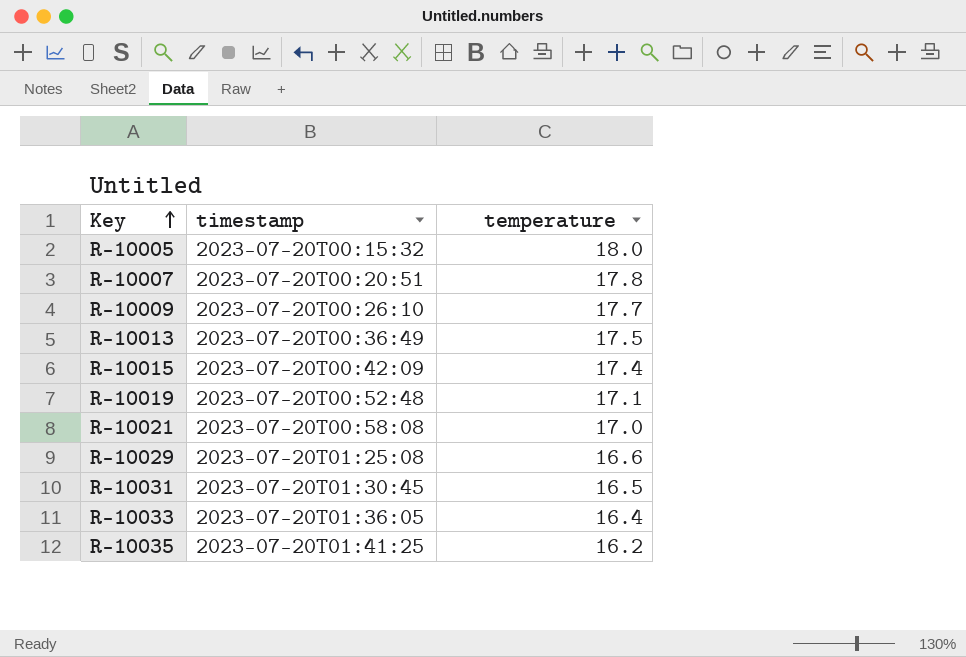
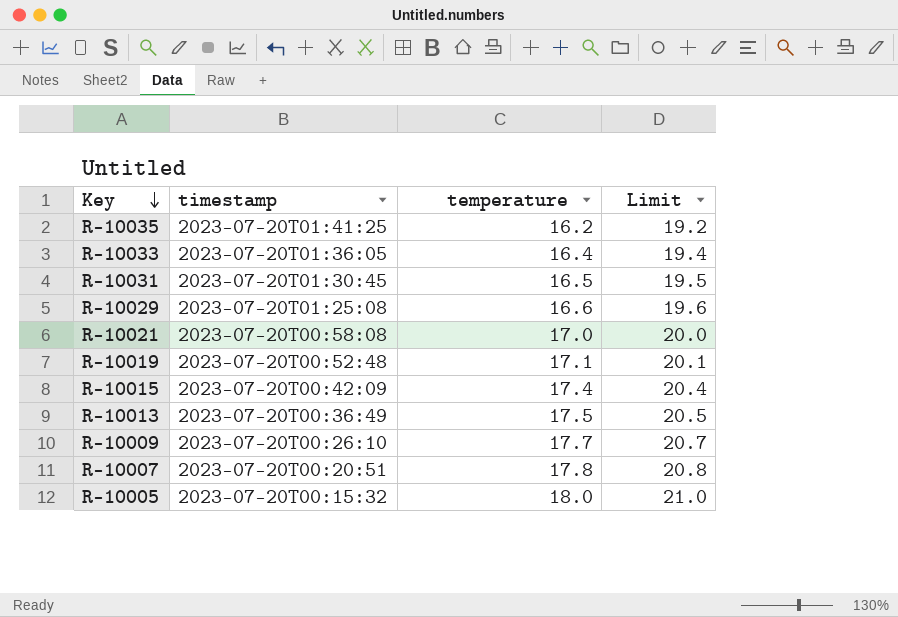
row order: Key ascending -> Key descending
column Limit | formula: none -> [temperature] + 3

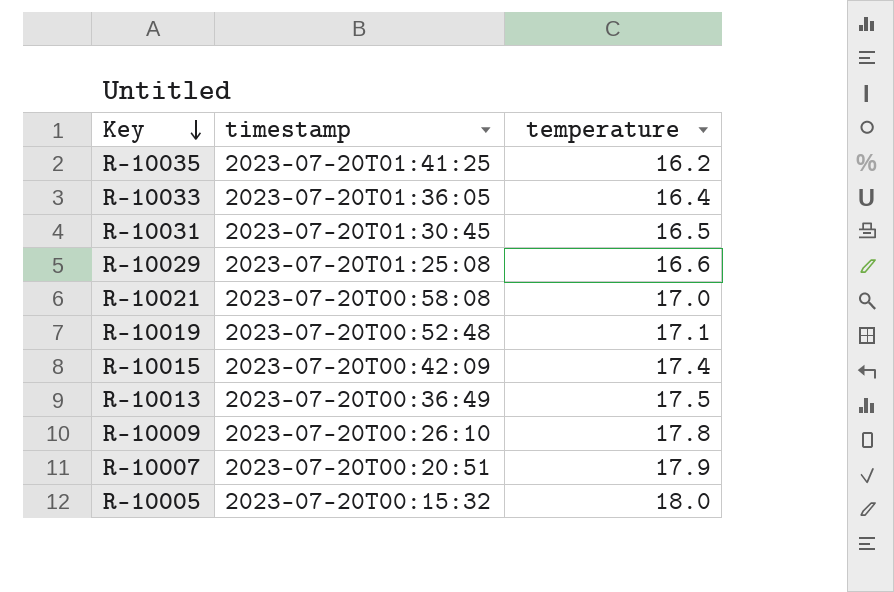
column Limit | formula: [temperature] + 3 -> none
R-10009 | temperature: 17.7 -> 17.8
R-10007 | temperature: 17.8 -> 17.9

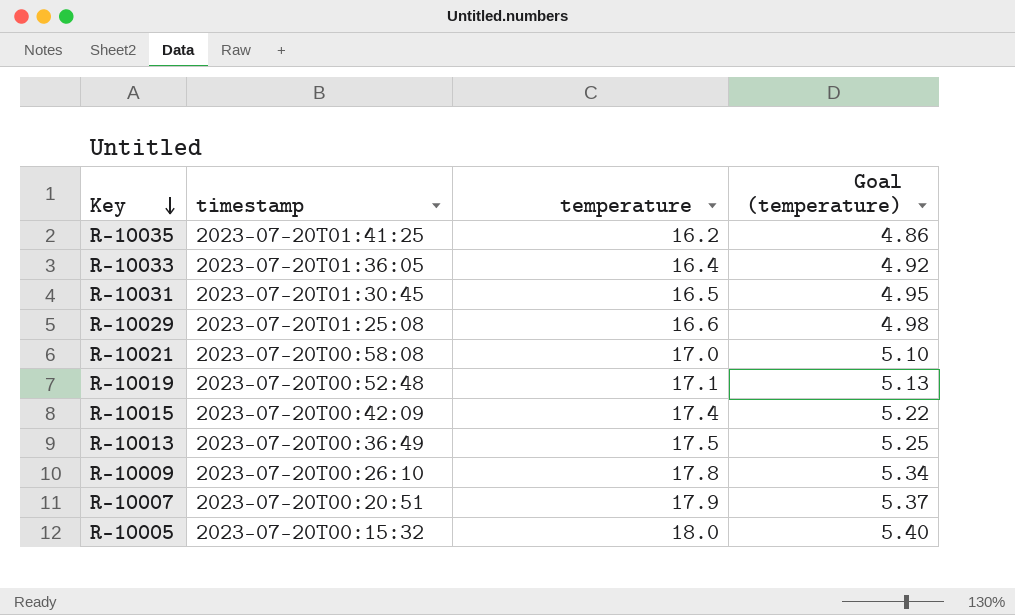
column Goal (temperature) | formula: none -> [temperature] * 0.3

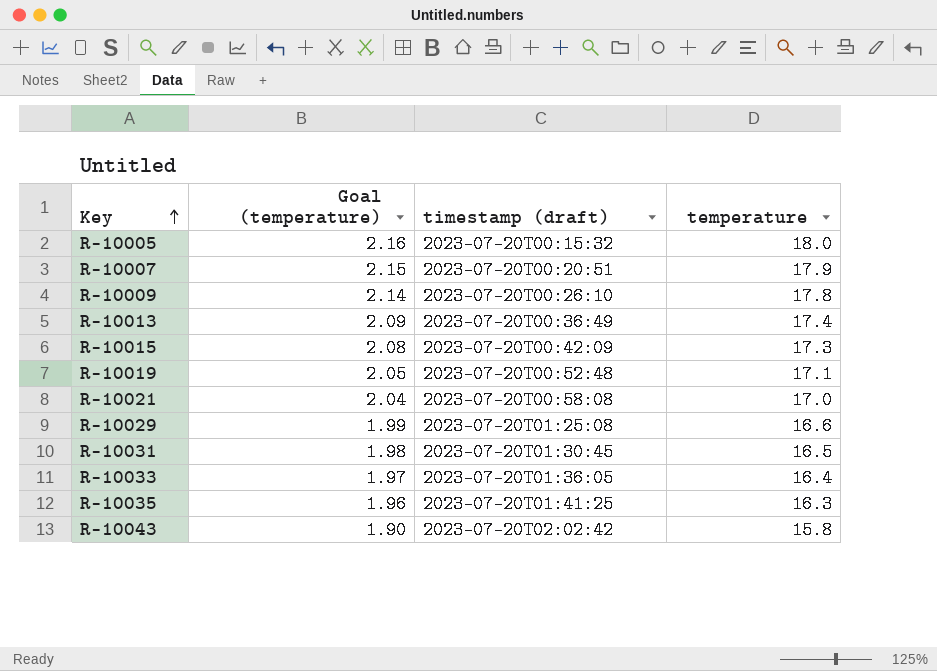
row order: Key descending -> Key ascending
column Goal (temperature) | formula: [temperature] * 0.3 -> [temperature] * 0.12
column Goal (temperature) | position: 4 -> 2
column name: timestamp -> timestamp (draft)
R-10013 | temperature: 17.5 -> 17.4
R-10015 | temperature: 17.4 -> 17.3
R-10035 | temperature: 16.2 -> 16.3
row R-10043: none -> 1.90 | 2023-07-20T02:02:42 | 15.8

